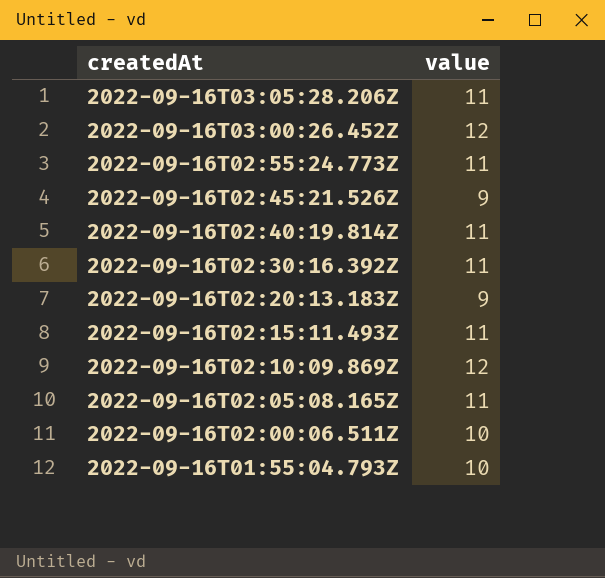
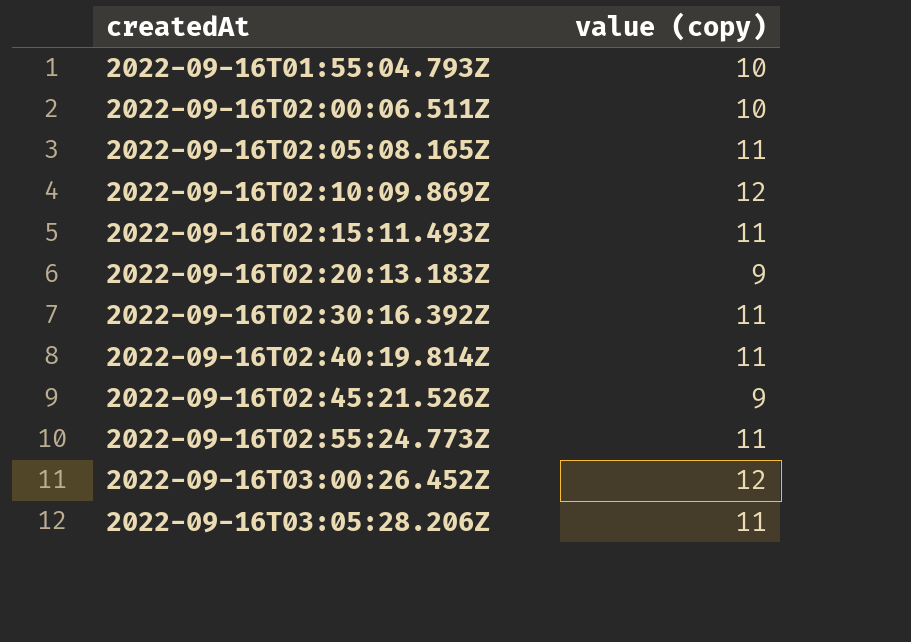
row order: createdAt descending -> createdAt ascending
column name: value -> value (copy)

